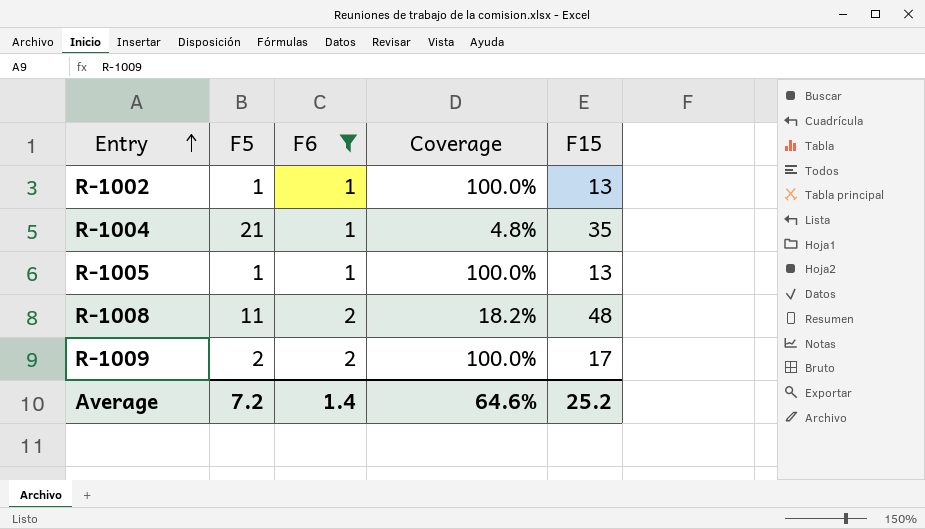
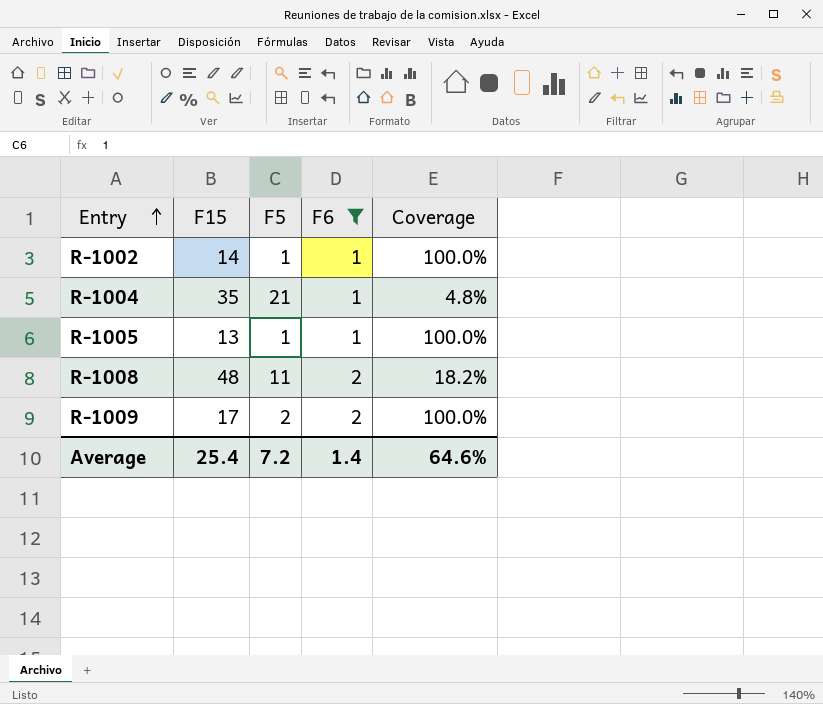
column F15 | position: 5 -> 2
R-1002 | F15: 13 -> 14
Average | F15: 25.2 -> 25.4

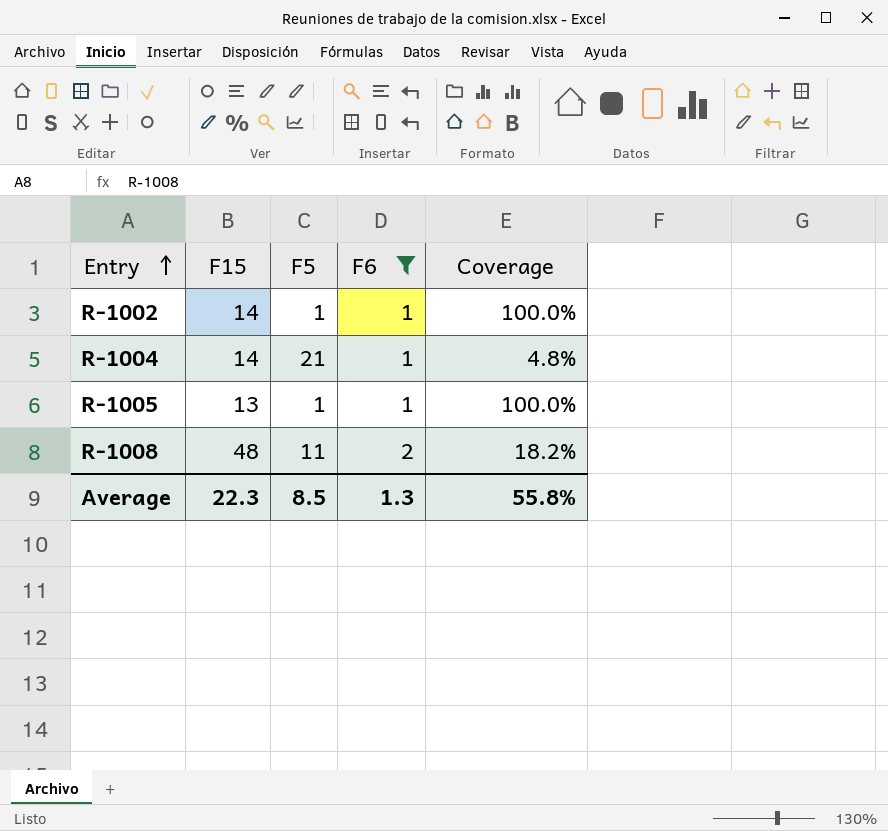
row R-1009: 17 | 2 | 2 | 100.0% -> none
R-1004 | F15: 35 -> 14
Average | F15: 25.4 -> 22.3
Average | F5: 7.2 -> 8.5
Average | F6: 1.4 -> 1.3
Average | Coverage: 64.6% -> 55.8%

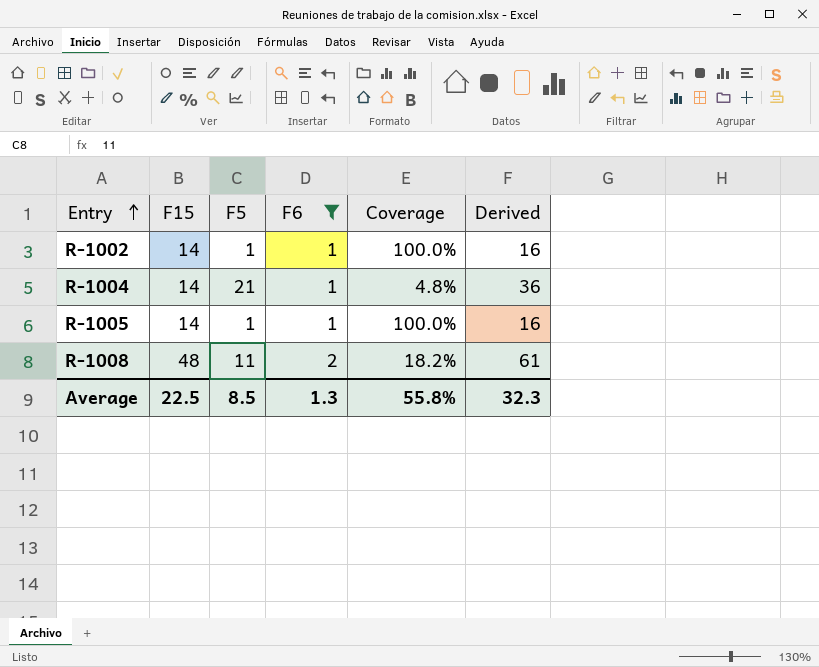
column Derived | formula: none -> [F15] + [F5] + [F6]
R-1005 | F15: 13 -> 14
Average | F15: 22.3 -> 22.5

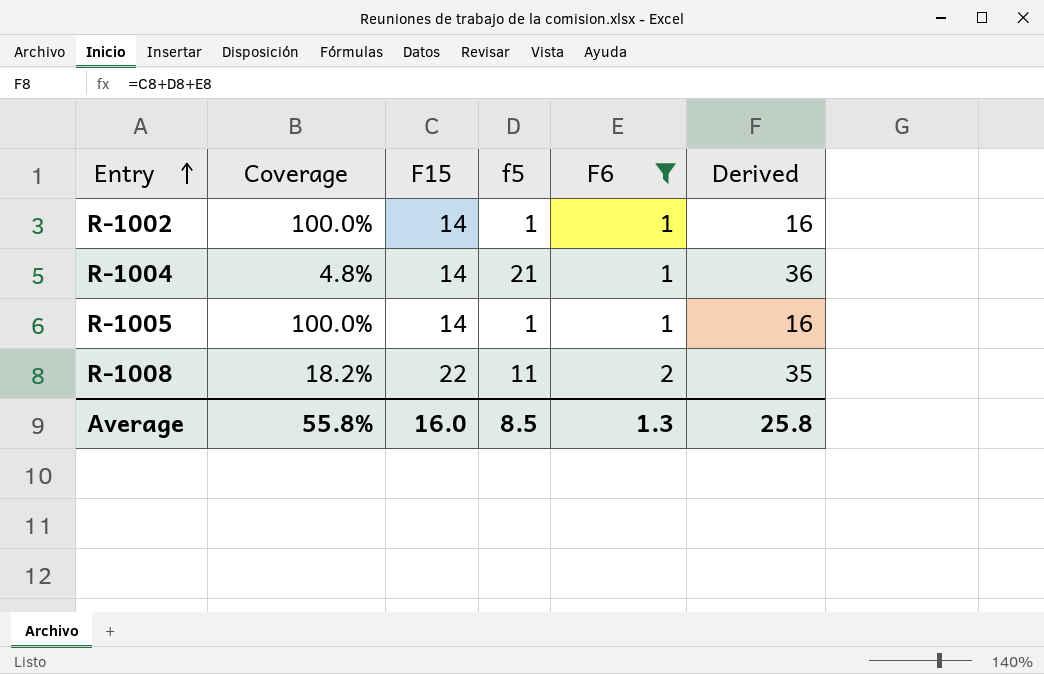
column Coverage | position: 5 -> 2
column name: F5 -> f5
R-1008 | F15: 48 -> 22
R-1008 | Derived: 61 -> 35
Average | F15: 22.5 -> 16.0
Average | Derived: 32.3 -> 25.8

